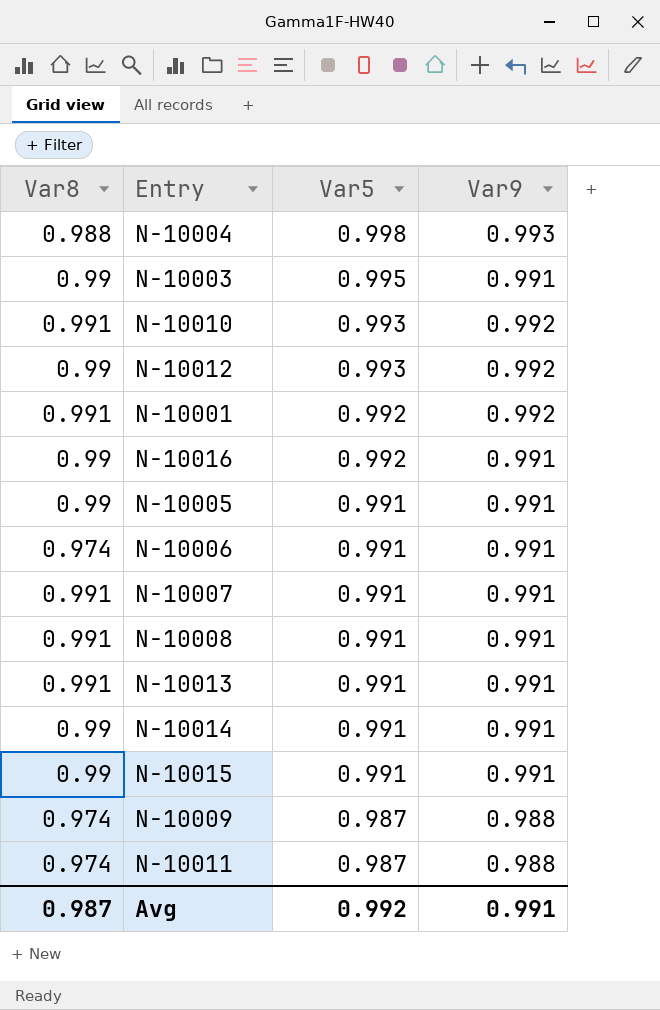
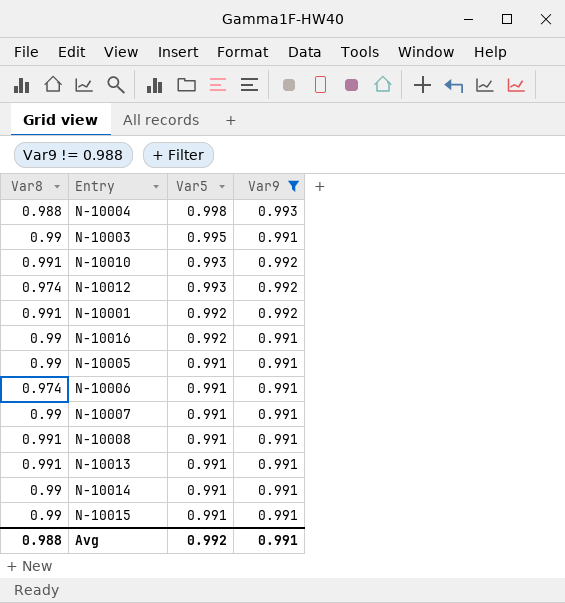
filter: none -> Var9 != 0.988
N-10012 | Var8: 0.99 -> 0.974
N-10007 | Var8: 0.991 -> 0.99
Avg | Var8: 0.987 -> 0.988

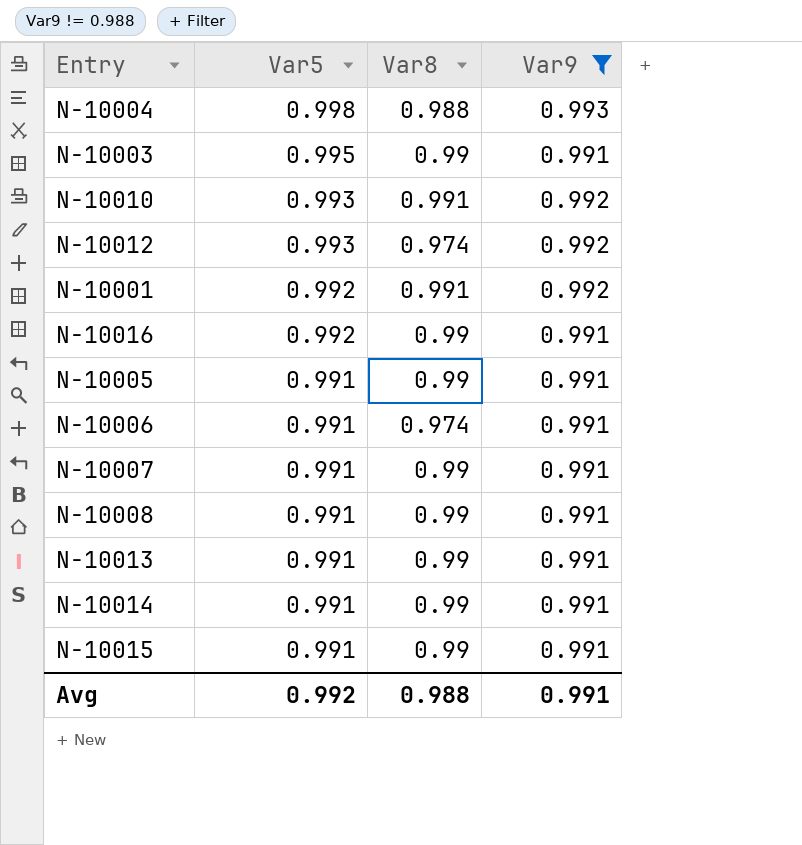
column Var8 | position: 1 -> 3
N-10008 | Var8: 0.991 -> 0.99
N-10013 | Var8: 0.991 -> 0.99

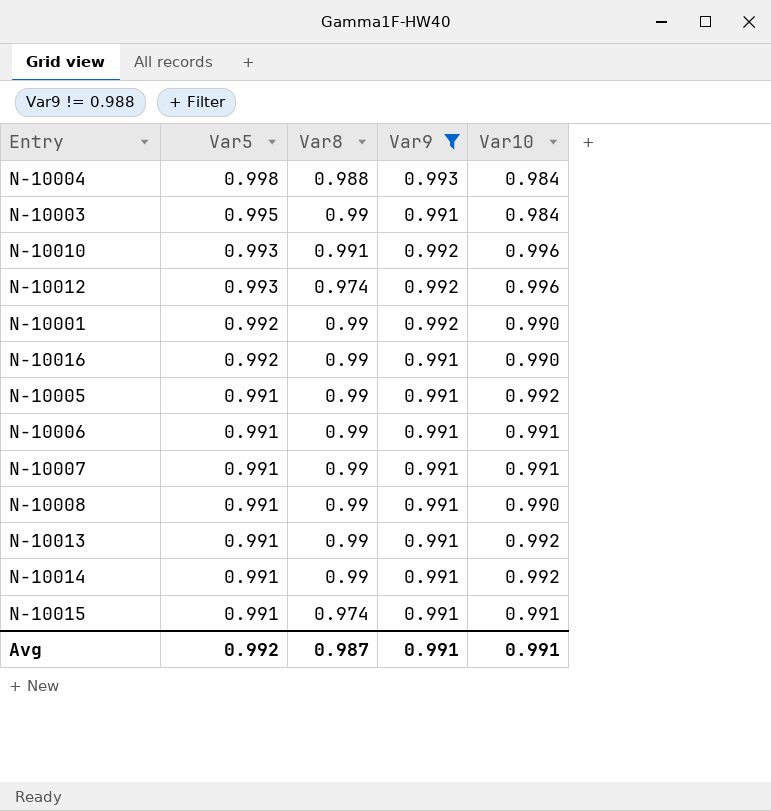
column Var10 | position: none -> 5
N-10001 | Var8: 0.991 -> 0.99
N-10006 | Var8: 0.974 -> 0.99
N-10015 | Var8: 0.99 -> 0.974
Avg | Var8: 0.988 -> 0.987

